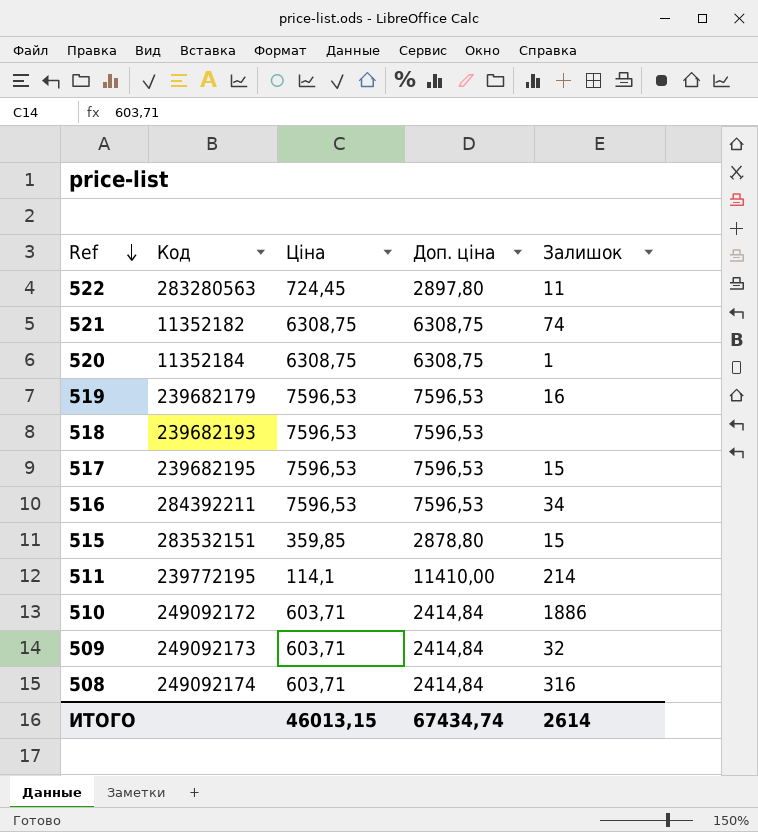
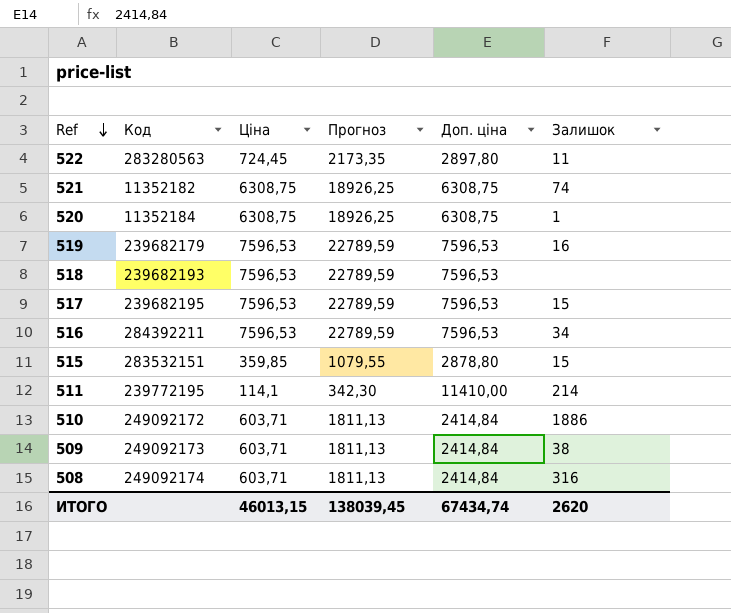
column Прогноз | formula: none -> [Ціна] * 3
509 | Залишок: 32 -> 38
ИТОГО | Залишок: 2614 -> 2620

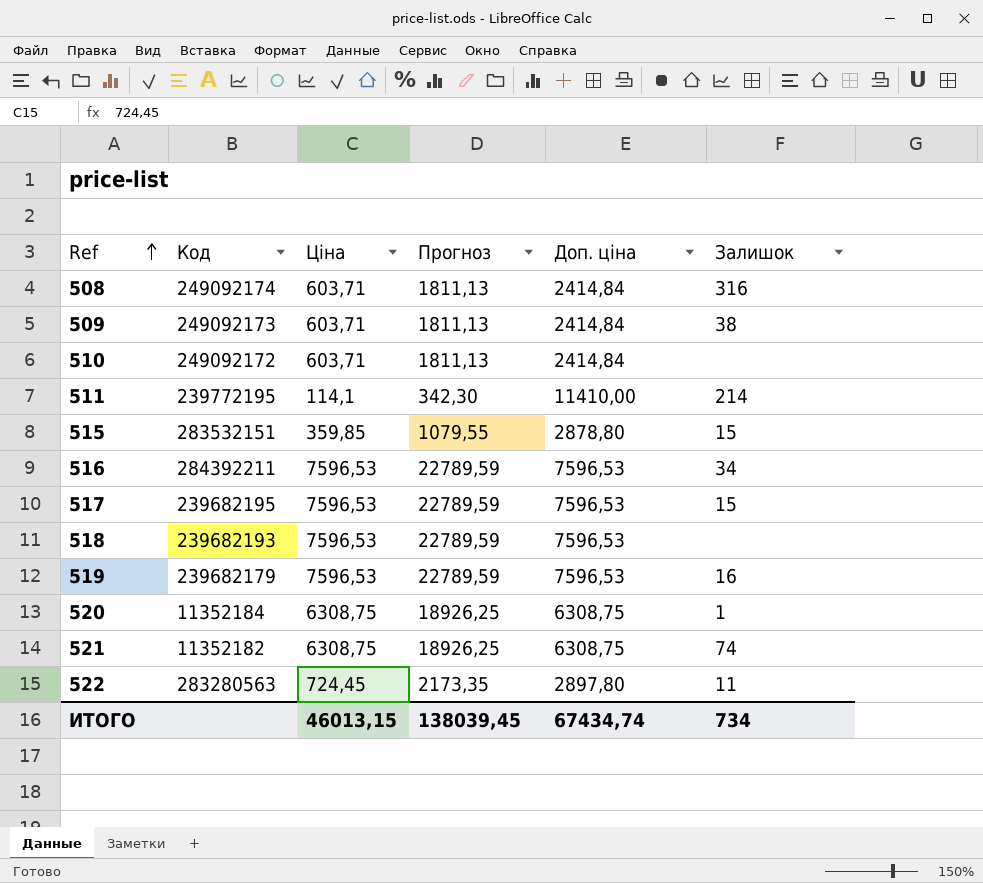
row order: Ref descending -> Ref ascending
510 | Залишок: 1886 -> none
ИТОГО | Залишок: 2620 -> 734

